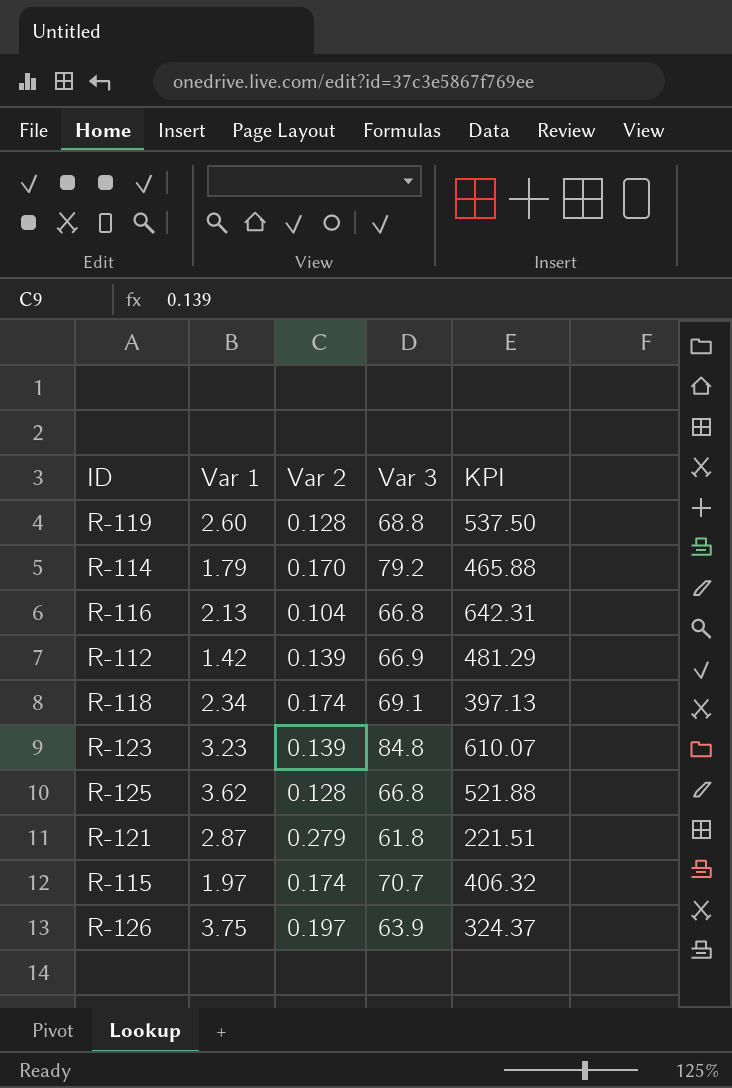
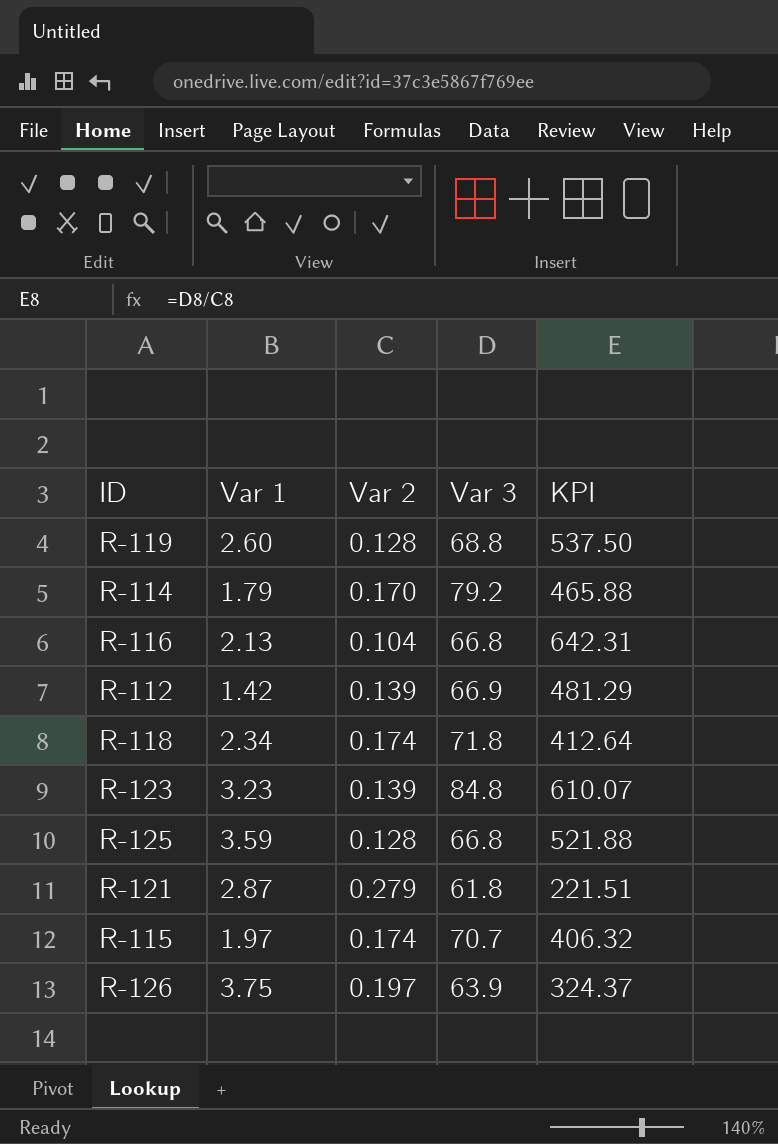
R-118 | Var 3: 69.1 -> 71.8
R-118 | KPI: 397.13 -> 412.64
R-125 | Var 1: 3.62 -> 3.59

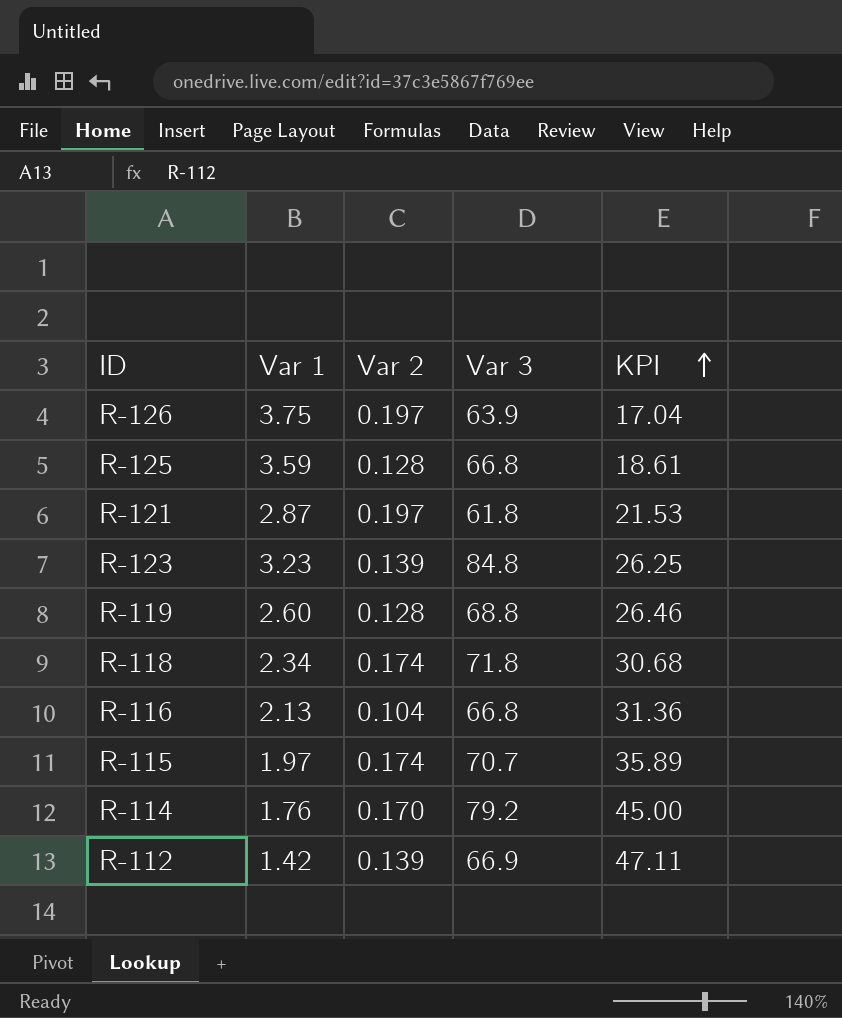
row order: none -> KPI ascending
column KPI | formula: [Var 3] / [Var 2] -> [Var 3] / [Var 1]
R-121 | Var 2: 0.279 -> 0.197
R-114 | Var 1: 1.79 -> 1.76

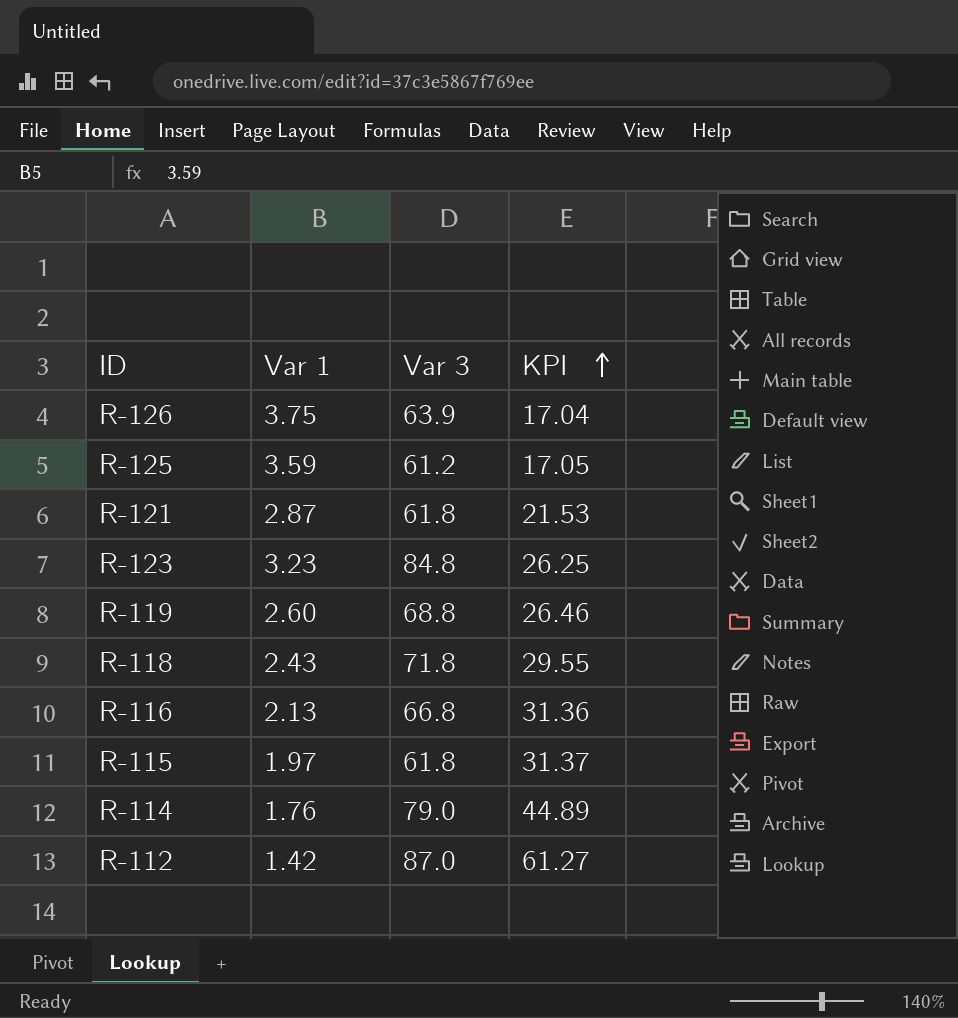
column Var 2 | position: 3 -> none
R-125 | Var 3: 66.8 -> 61.2
R-125 | KPI: 18.61 -> 17.05
R-118 | Var 1: 2.34 -> 2.43
R-118 | KPI: 30.68 -> 29.55
R-115 | Var 3: 70.7 -> 61.8
R-115 | KPI: 35.89 -> 31.37
R-114 | Var 3: 79.2 -> 79.0
R-114 | KPI: 45.00 -> 44.89
R-112 | Var 3: 66.9 -> 87.0
R-112 | KPI: 47.11 -> 61.27

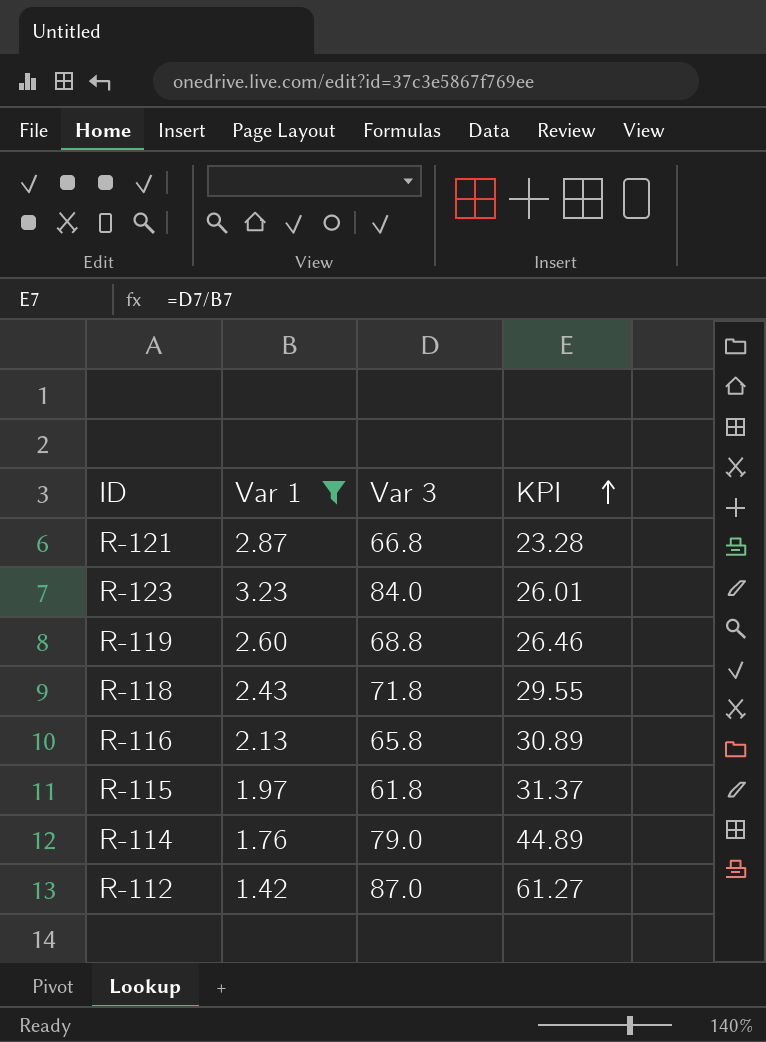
filter: none -> Var 1 <= 3.23
R-121 | Var 3: 61.8 -> 66.8
R-121 | KPI: 21.53 -> 23.28
R-123 | Var 3: 84.8 -> 84.0
R-123 | KPI: 26.25 -> 26.01
R-116 | Var 3: 66.8 -> 65.8
R-116 | KPI: 31.36 -> 30.89

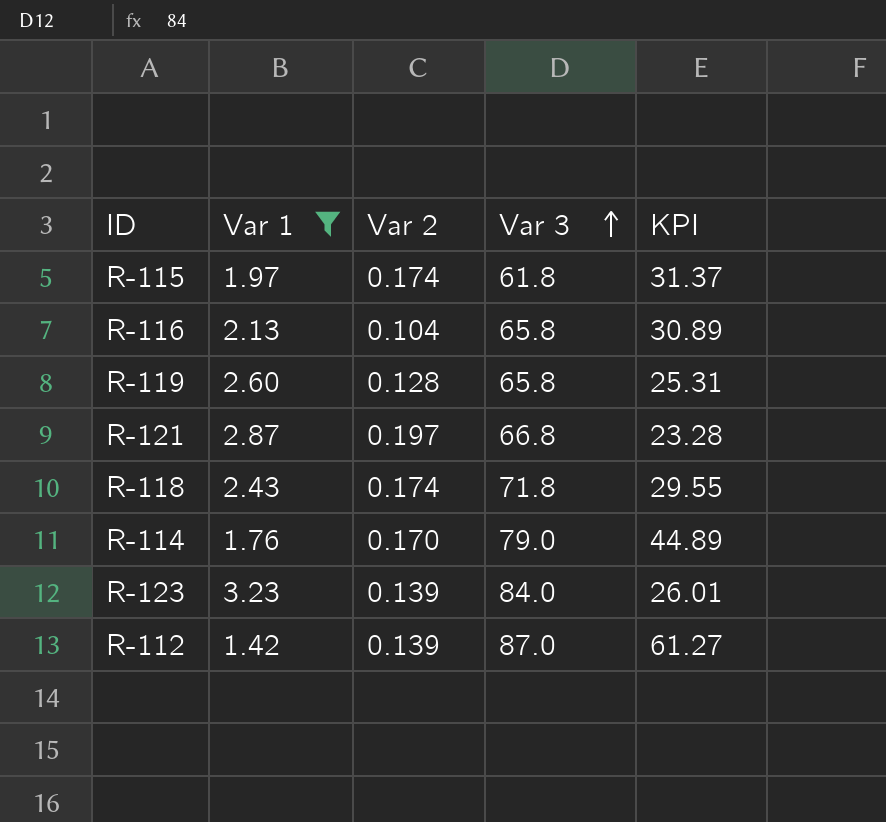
row order: KPI ascending -> Var 3 ascending
column Var 2 | position: none -> 3
R-119 | Var 3: 68.8 -> 65.8
R-119 | KPI: 26.46 -> 25.31

